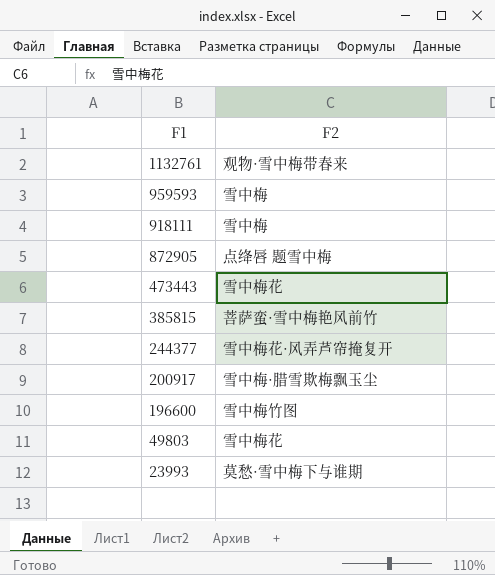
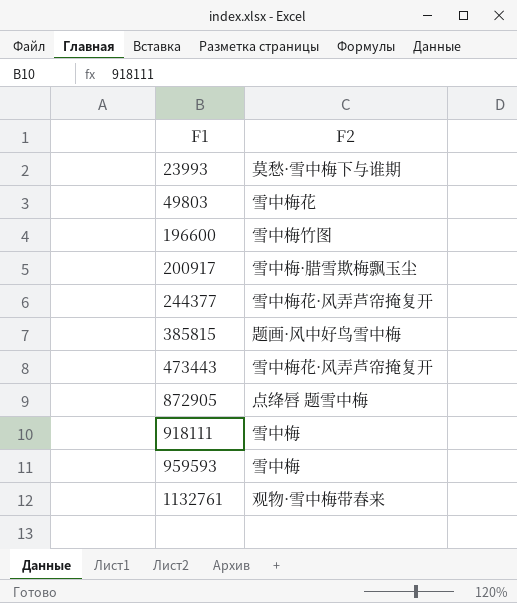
row order: F1 descending -> F1 ascending
385815 | F2: 菩萨蛮·雪中梅艳风前竹 -> 题画·风中好鸟雪中梅
473443 | F2: 雪中梅花 -> 雪中梅花·风弄芦帘掩复开

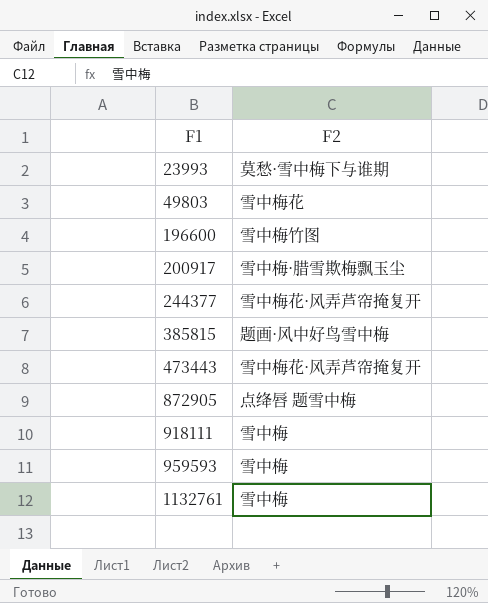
1132761 | F2: 观物·雪中梅带春来 -> 雪中梅

